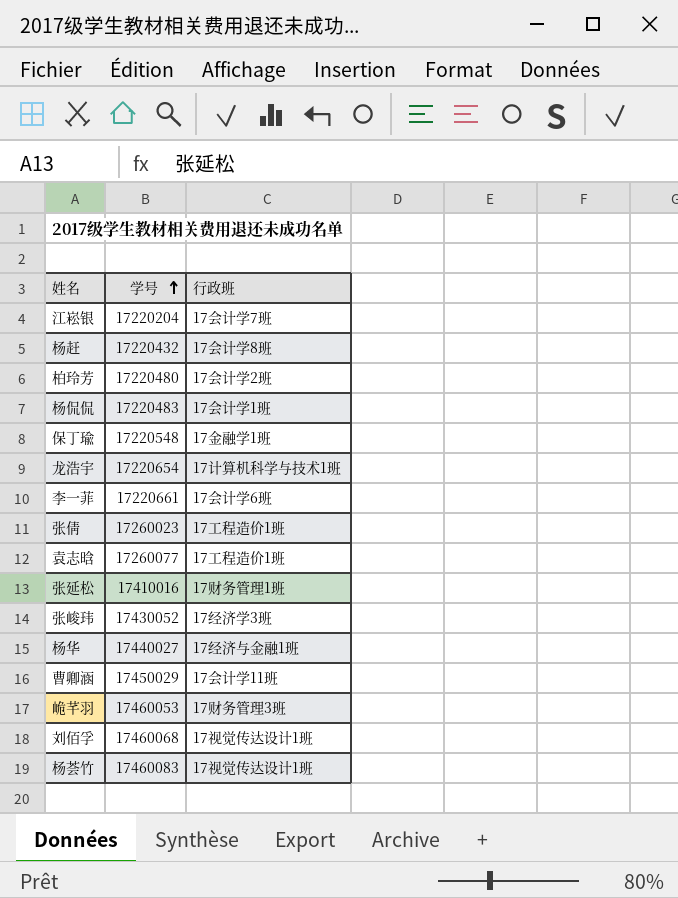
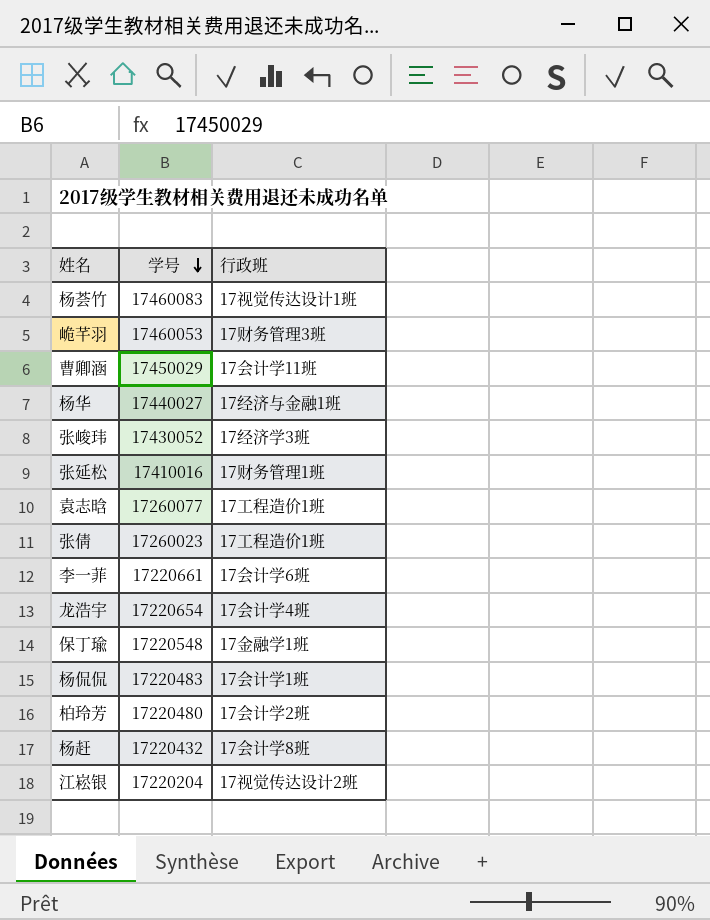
row order: 学号 ascending -> 学号 descending
row 刘佰孚: 17460068 | 17视觉传达设计1班 -> none
龙浩宇 | 行政班: 17计算机科学与技术1班 -> 17会计学4班
江崧银 | 行政班: 17会计学7班 -> 17视觉传达设计2班

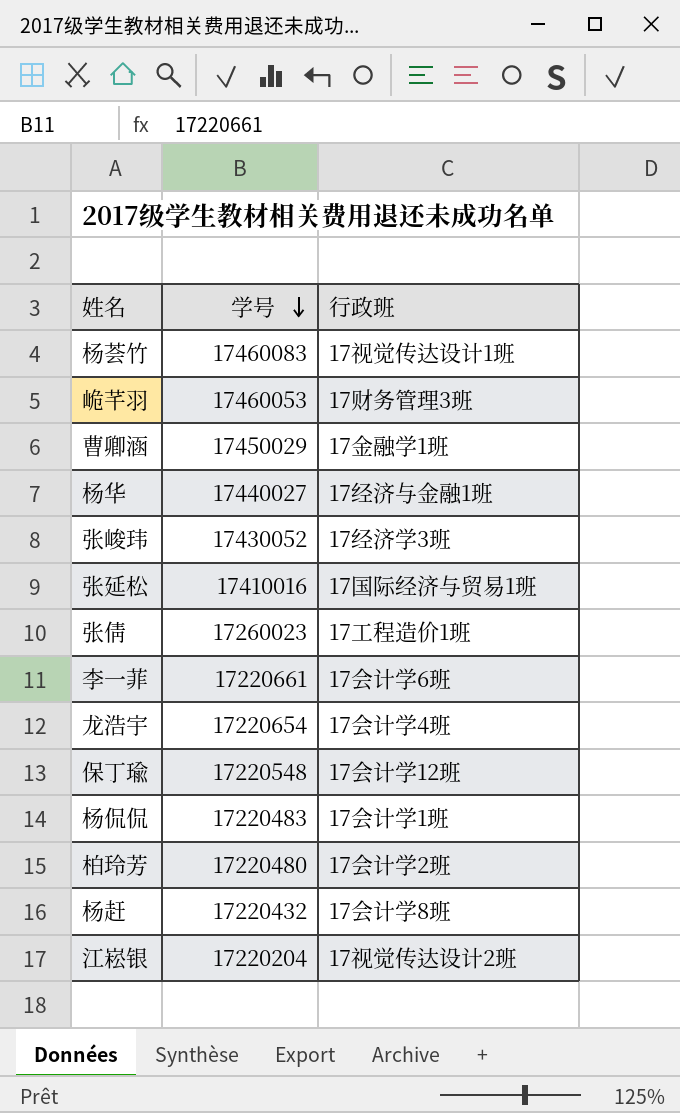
row 袁志晗: 17260077 | 17工程造价1班 -> none
曹卿涵 | 行政班: 17会计学11班 -> 17金融学1班
张延松 | 行政班: 17财务管理1班 -> 17国际经济与贸易1班
保丁瑜 | 行政班: 17金融学1班 -> 17会计学12班

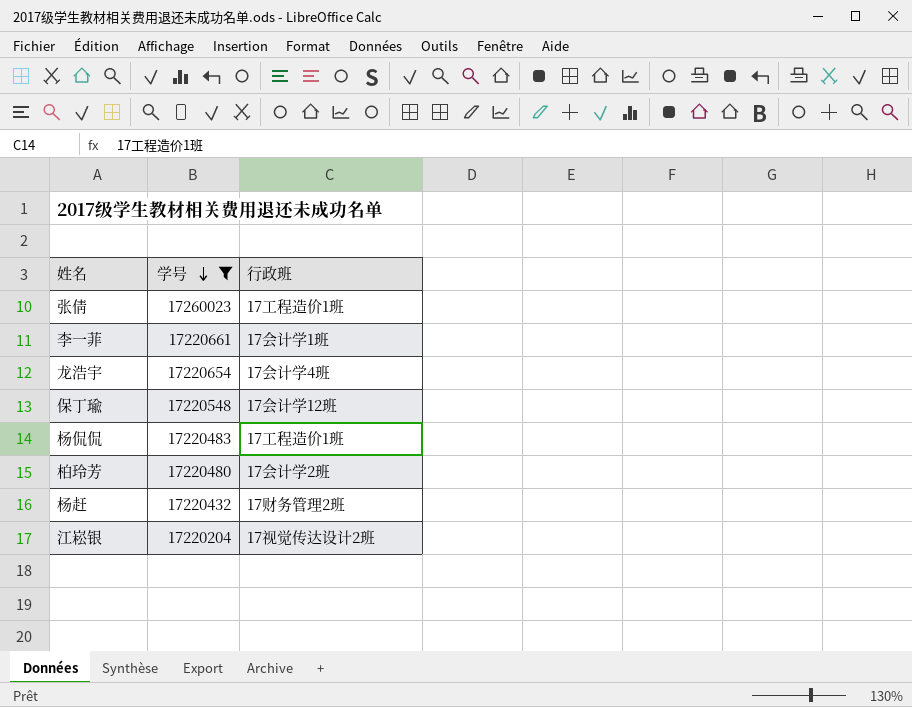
filter: none -> 学号 <= 17260023
李一菲 | 行政班: 17会计学6班 -> 17会计学1班
杨侃侃 | 行政班: 17会计学1班 -> 17工程造价1班
杨赶 | 行政班: 17会计学8班 -> 17财务管理2班

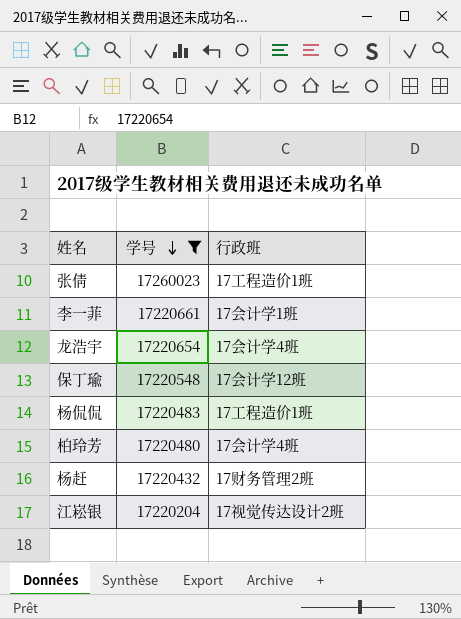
柏玲芳 | 行政班: 17会计学2班 -> 17会计学4班

